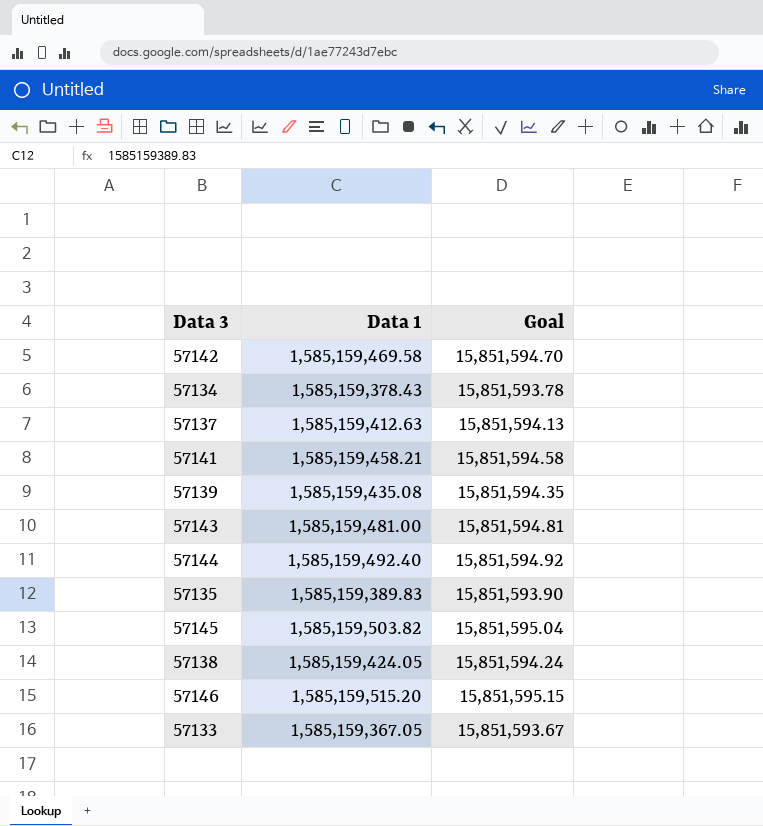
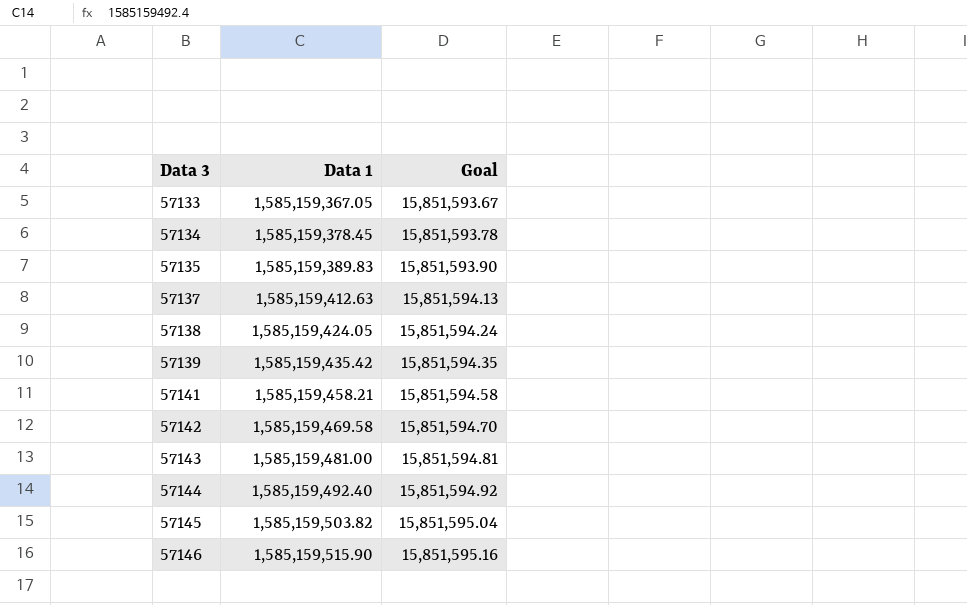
row order: none -> Data 3 ascending
57134 | Data 1: 1,585,159,378.43 -> 1,585,159,378.45
57139 | Data 1: 1,585,159,435.08 -> 1,585,159,435.42
57146 | Data 1: 1,585,159,515.20 -> 1,585,159,515.90
57146 | Goal: 15,851,595.15 -> 15,851,595.16

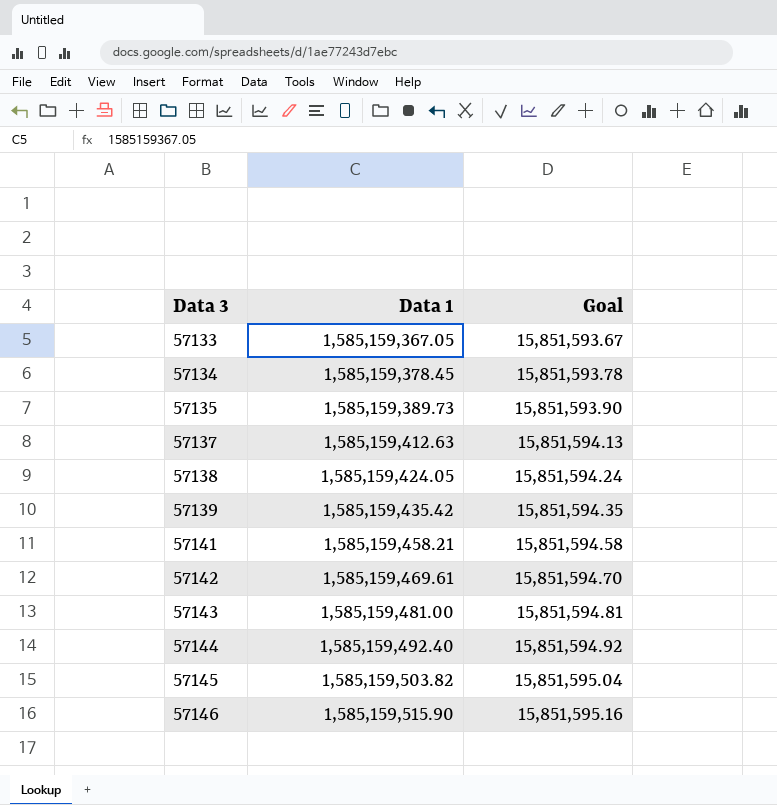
57135 | Data 1: 1,585,159,389.83 -> 1,585,159,389.73
57142 | Data 1: 1,585,159,469.58 -> 1,585,159,469.61

